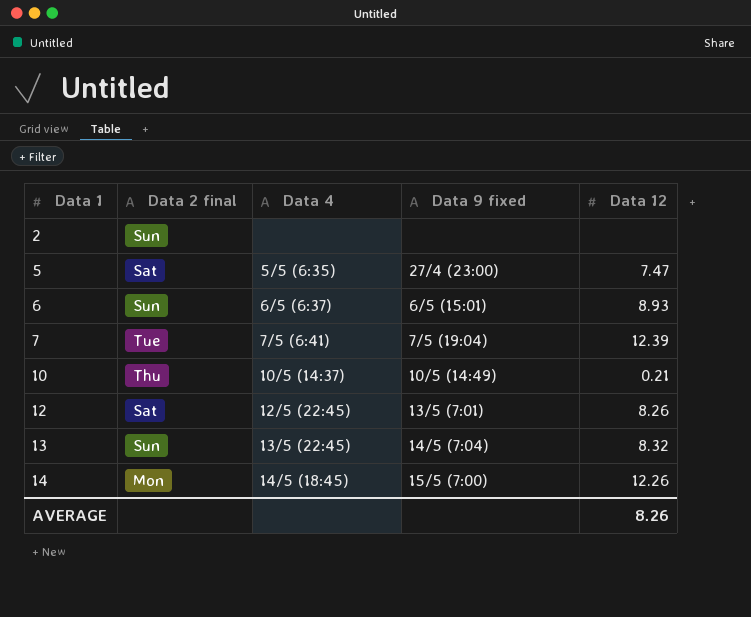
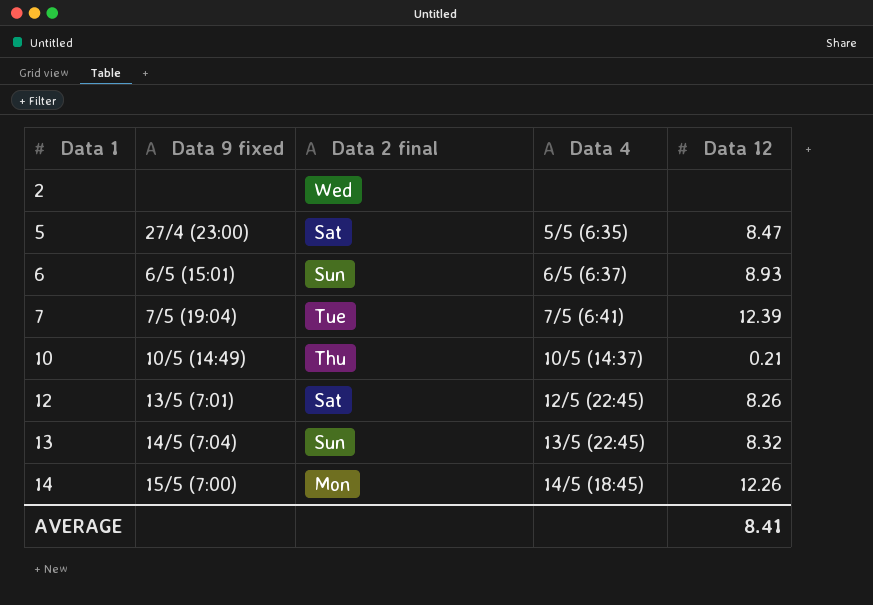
column Data 9 fixed | position: 4 -> 2
2 | Data 2 final: Sun -> Wed
5 | Data 12: 7.47 -> 8.47
AVERAGE | Data 12: 8.26 -> 8.41

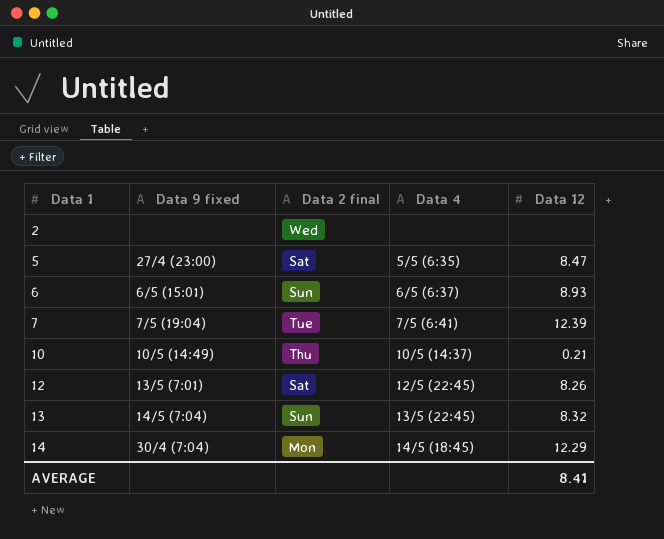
14 | Data 9 fixed: 15/5 (7:00) -> 30/4 (7:04)
14 | Data 12: 12.26 -> 12.29

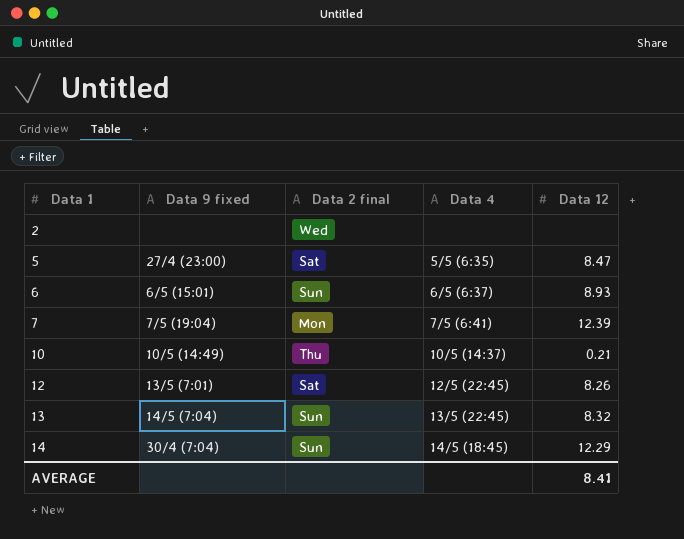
7 | Data 2 final: Tue -> Mon
14 | Data 2 final: Mon -> Sun

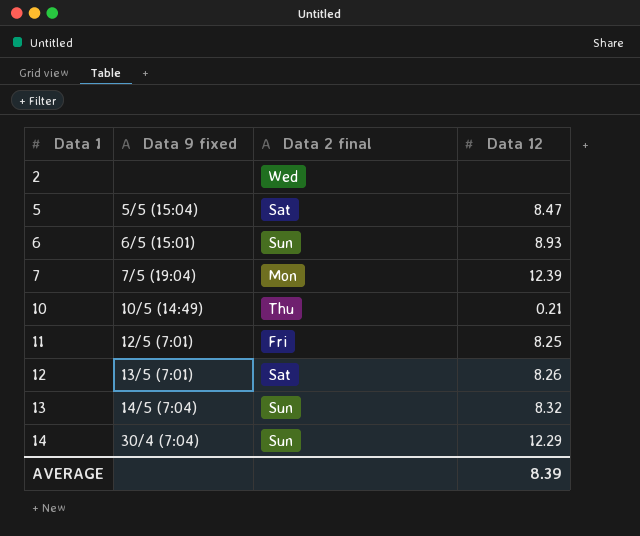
column Data 4 | position: 4 -> none
5 | Data 9 fixed: 27/4 (23:00) -> 5/5 (15:04)
row 11: none -> 12/5 (7:01) | Fri | 8.25
AVERAGE | Data 12: 8.41 -> 8.39

